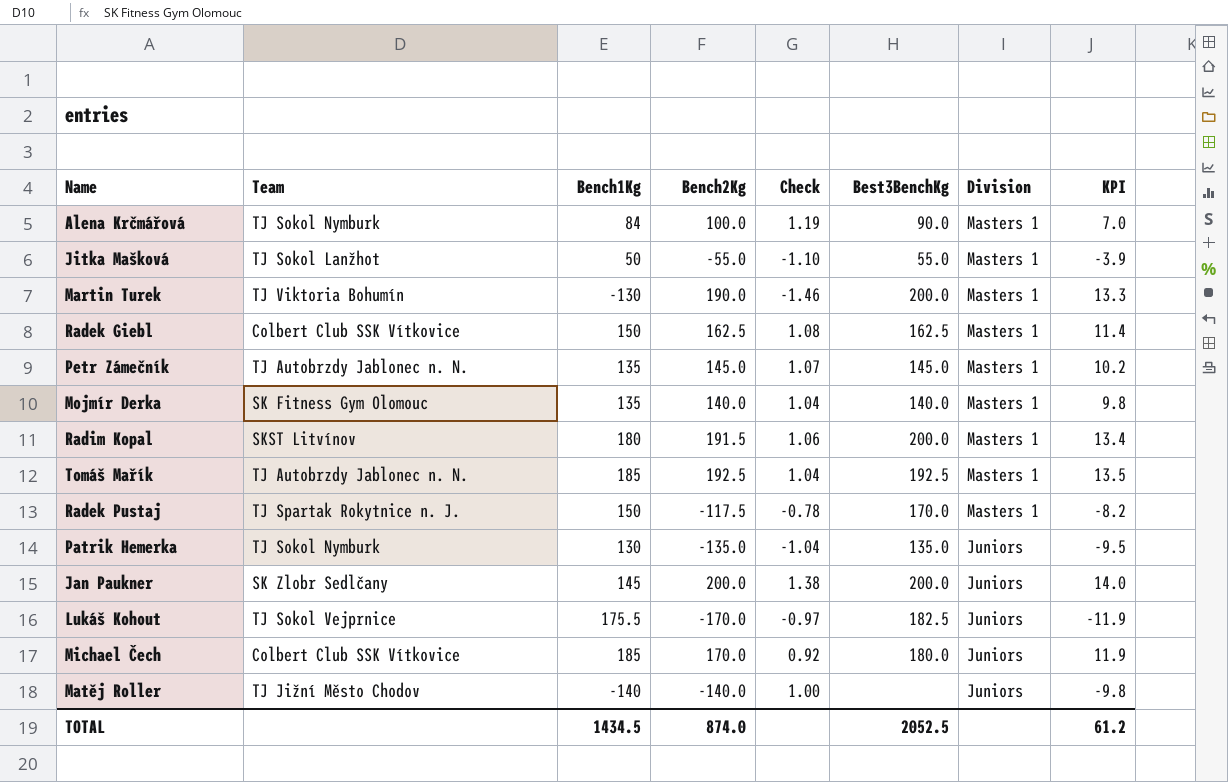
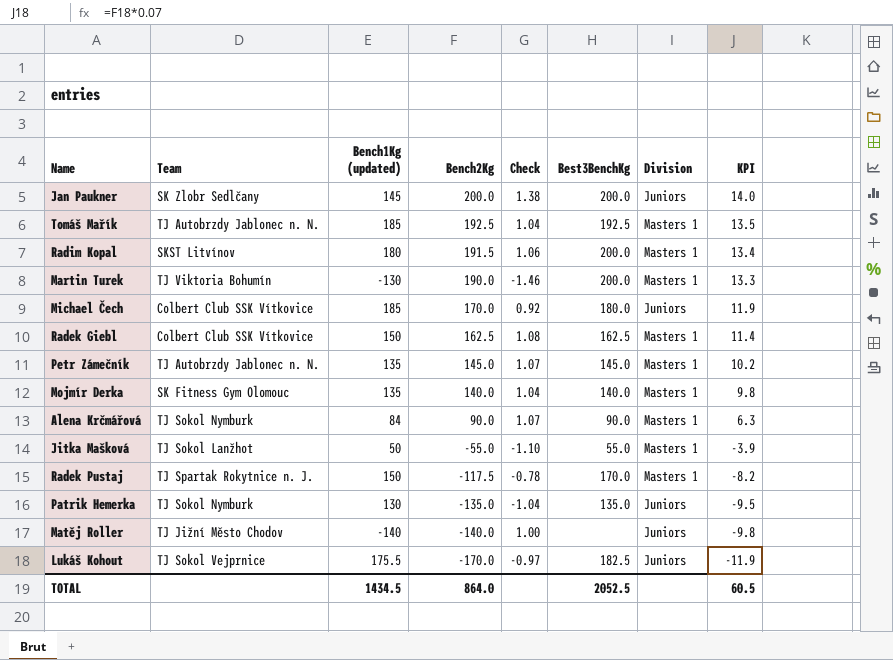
row order: Division descending -> Bench2Kg descending
column name: Bench1Kg -> Bench1Kg (updated)
Alena Krčmářová | Bench2Kg: 100.0 -> 90.0
Alena Krčmářová | Check: 1.19 -> 1.07
Alena Krčmářová | KPI: 7.0 -> 6.3
TOTAL | Bench2Kg: 874.0 -> 864.0
TOTAL | KPI: 61.2 -> 60.5

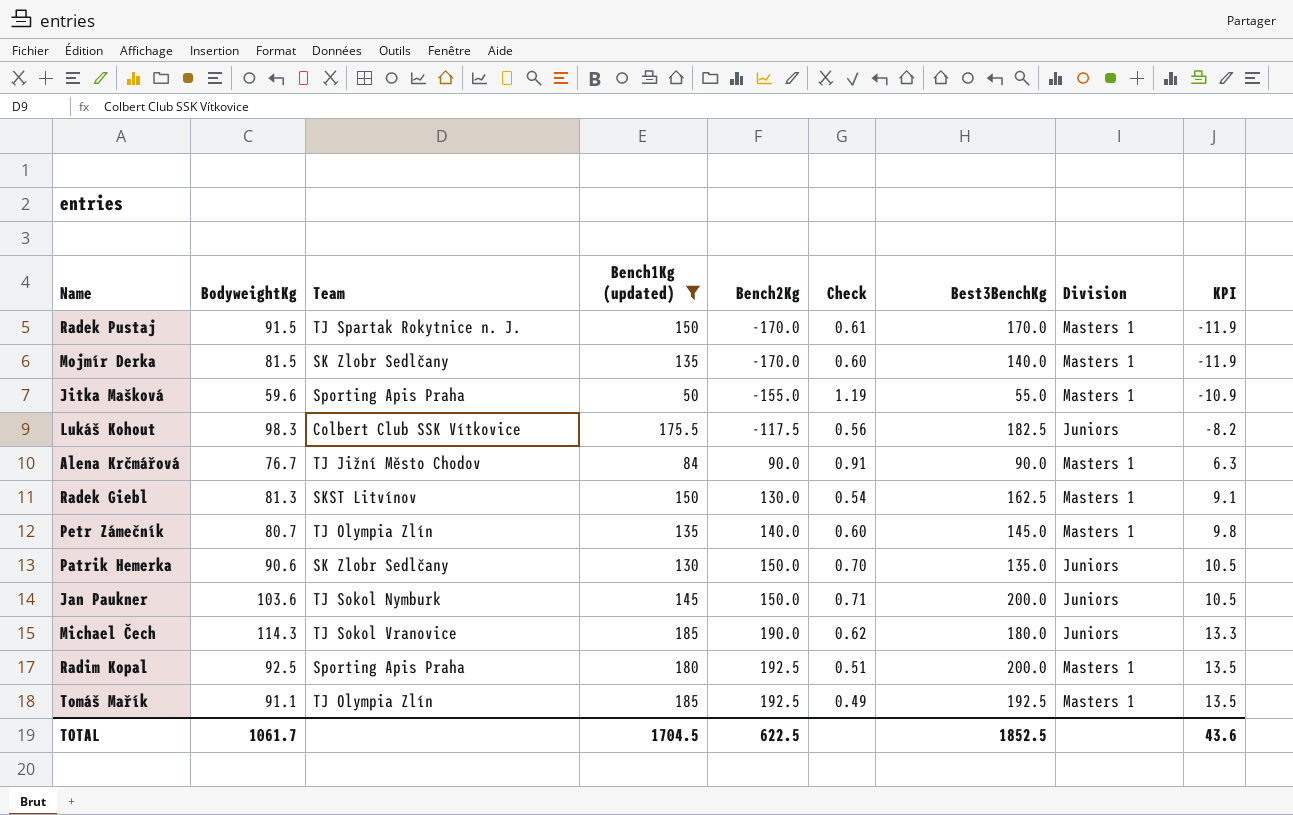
filter: none -> Bench1Kg (updated) >= 50
row order: Bench2Kg descending -> Bench2Kg ascending
column BodyweightKg | position: none -> 2
column Check | formula: [Bench2Kg] / [Bench1Kg (updated)] -> [BodyweightKg] / [Bench1Kg (updated)]
Radek Pustaj | Bench2Kg: -117.5 -> -170.0
Radek Pustaj | KPI: -8.2 -> -11.9
Mojmír Derka | Team: SK Fitness Gym Olomouc -> SK Zlobr Sedlčany
Mojmír Derka | Bench2Kg: 140.0 -> -170.0
Mojmír Derka | KPI: 9.8 -> -11.9
Jitka Mašková | Team: TJ Sokol Lanžhot -> Sporting Apis Praha
Jitka Mašková | Bench2Kg: -55.0 -> -155.0
Jitka Mašková | KPI: -3.9 -> -10.9
Lukáš Kohout | Team: TJ Sokol Vejprnice -> Colbert Club SSK Vítkovice
Lukáš Kohout | Bench2Kg: -170.0 -> -117.5
Lukáš Kohout | KPI: -11.9 -> -8.2
Alena Krčmářová | Team: TJ Sokol Nymburk -> TJ Jižní Město Chodov
Radek Giebl | Team: Colbert Club SSK Vítkovice -> SKST Litvínov
Radek Giebl | Bench2Kg: 162.5 -> 130.0
Radek Giebl | KPI: 11.4 -> 9.1
Petr Zámečník | Team: TJ Autobrzdy Jablonec n. N. -> TJ Olympia Zlín
Petr Zámečník | Bench2Kg: 145.0 -> 140.0
Petr Zámečník | KPI: 10.2 -> 9.8
Patrik Hemerka | Team: TJ Sokol Nymburk -> SK Zlobr Sedlčany
Patrik Hemerka | Bench2Kg: -135.0 -> 150.0
Patrik Hemerka | KPI: -9.5 -> 10.5
Jan Paukner | Team: SK Zlobr Sedlčany -> TJ Sokol Nymburk
Jan Paukner | Bench2Kg: 200.0 -> 150.0
Jan Paukner | KPI: 14.0 -> 10.5
Michael Čech | Team: Colbert Club SSK Vítkovice -> TJ Sokol Vranovice
Michael Čech | Bench2Kg: 170.0 -> 190.0
Michael Čech | KPI: 11.9 -> 13.3
Radim Kopal | Team: SKST Litvínov -> Sporting Apis Praha
Radim Kopal | Bench2Kg: 191.5 -> 192.5
Radim Kopal | KPI: 13.4 -> 13.5
Tomáš Mařík | Team: TJ Autobrzdy Jablonec n. N. -> TJ Olympia Zlín
TOTAL | Bench1Kg (updated): 1434.5 -> 1704.5
TOTAL | Bench2Kg: 864.0 -> 622.5
TOTAL | Best3BenchKg: 2052.5 -> 1852.5
TOTAL | KPI: 60.5 -> 43.6

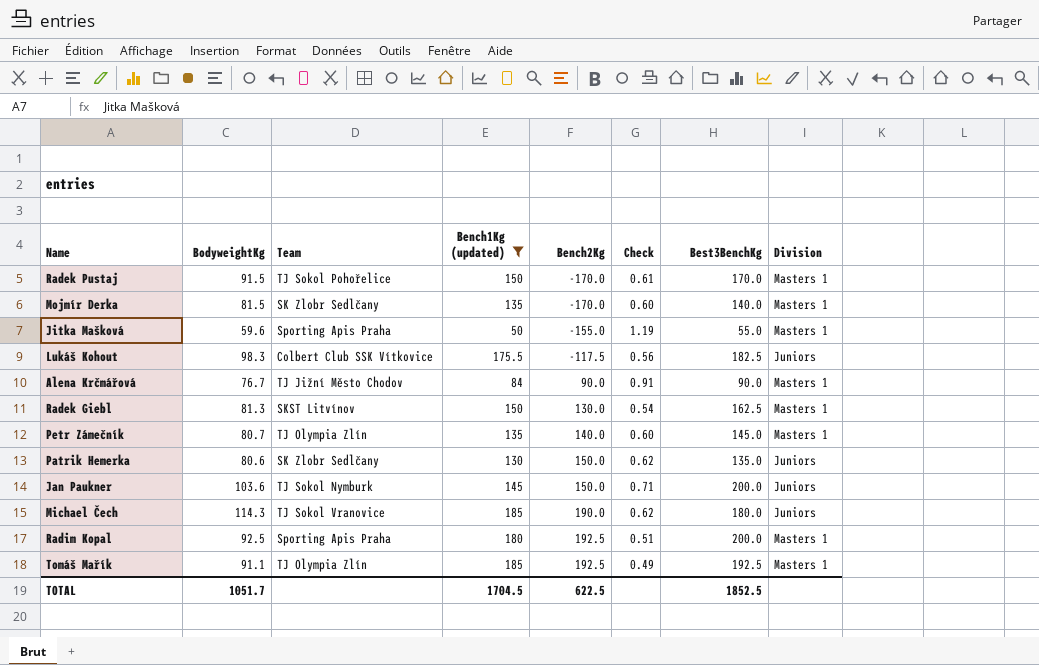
column KPI | formula: [Bench2Kg] * 0.07 -> none
Radek Pustaj | Team: TJ Spartak Rokytnice n. J. -> TJ Sokol Pohořelice
Patrik Hemerka | BodyweightKg: 90.6 -> 80.6
Patrik Hemerka | Check: 0.70 -> 0.62
TOTAL | BodyweightKg: 1061.7 -> 1051.7

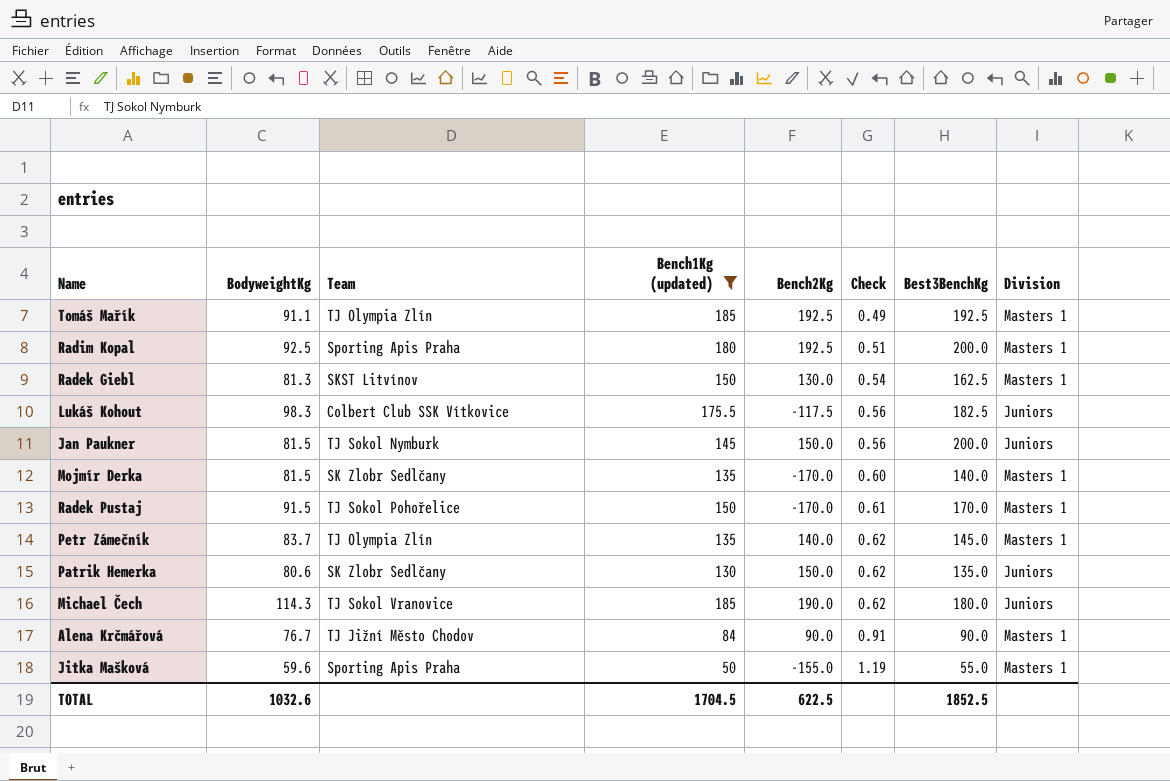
row order: Bench2Kg ascending -> Check ascending
Jan Paukner | BodyweightKg: 103.6 -> 81.5
Jan Paukner | Check: 0.71 -> 0.56
Petr Zámečník | BodyweightKg: 80.7 -> 83.7
Petr Zámečník | Check: 0.60 -> 0.62
TOTAL | BodyweightKg: 1051.7 -> 1032.6

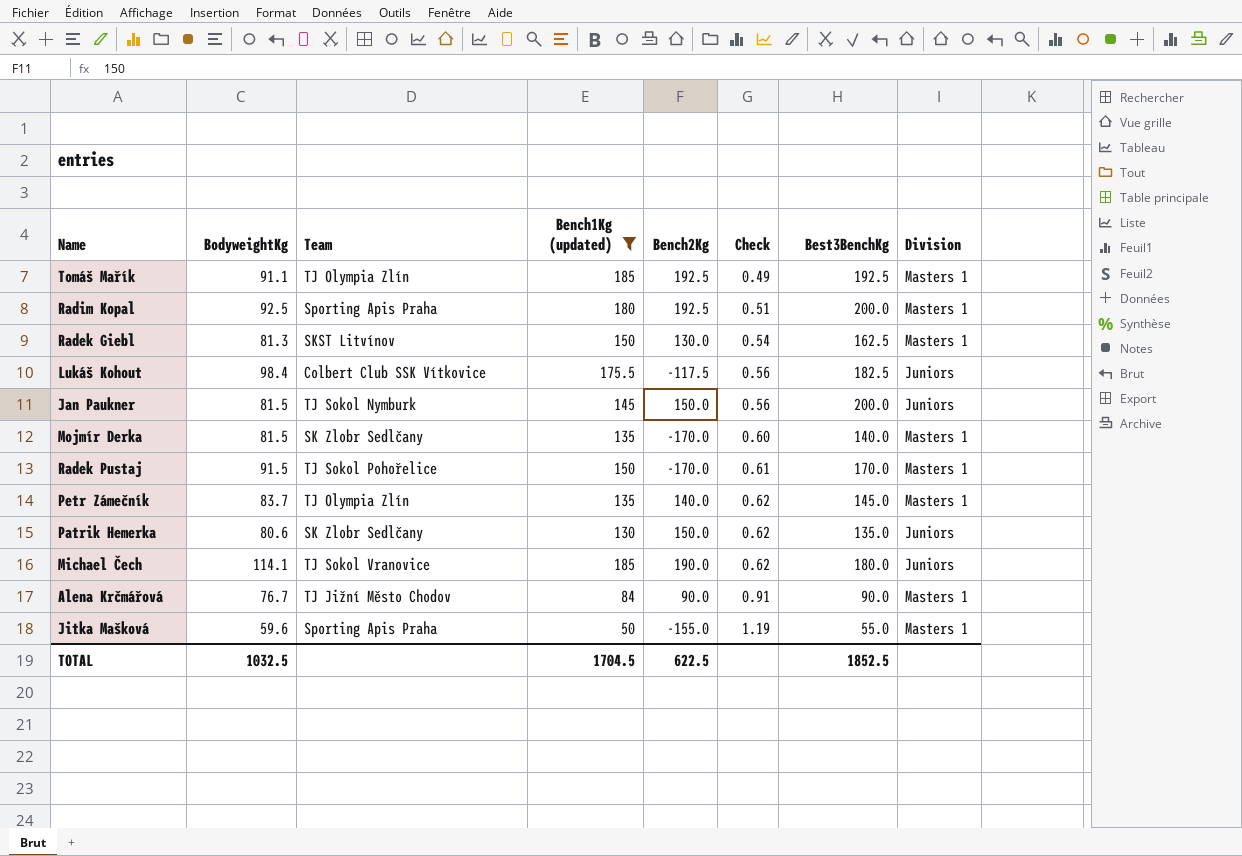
Lukáš Kohout | BodyweightKg: 98.3 -> 98.4
Michael Čech | BodyweightKg: 114.3 -> 114.1
TOTAL | BodyweightKg: 1032.6 -> 1032.5

